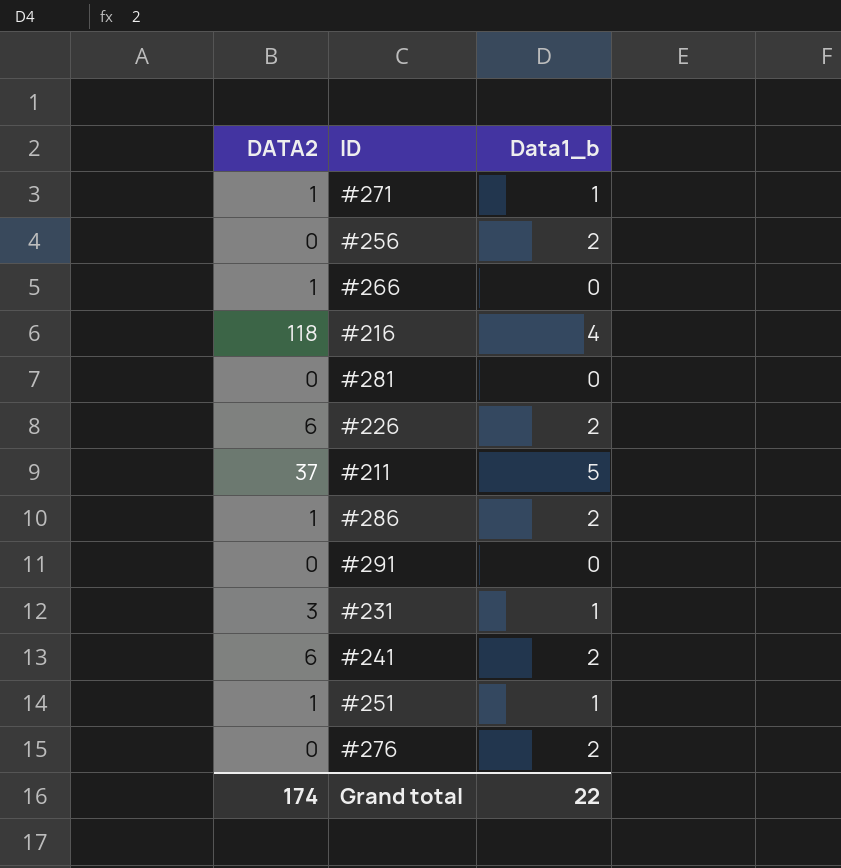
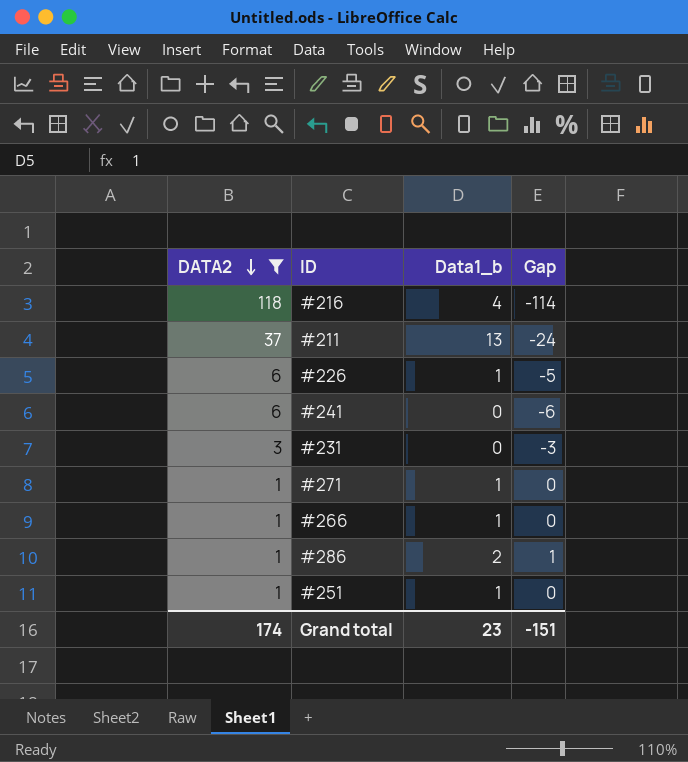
filter: none -> DATA2 != 0
row order: none -> DATA2 descending
column Gap | formula: none -> [Data1_b] - [DATA2]
#211 | Data1_b: 5 -> 13
#226 | Data1_b: 2 -> 1
#241 | Data1_b: 2 -> 0
#231 | Data1_b: 1 -> 0
#266 | Data1_b: 0 -> 1
Grand total | Data1_b: 22 -> 23

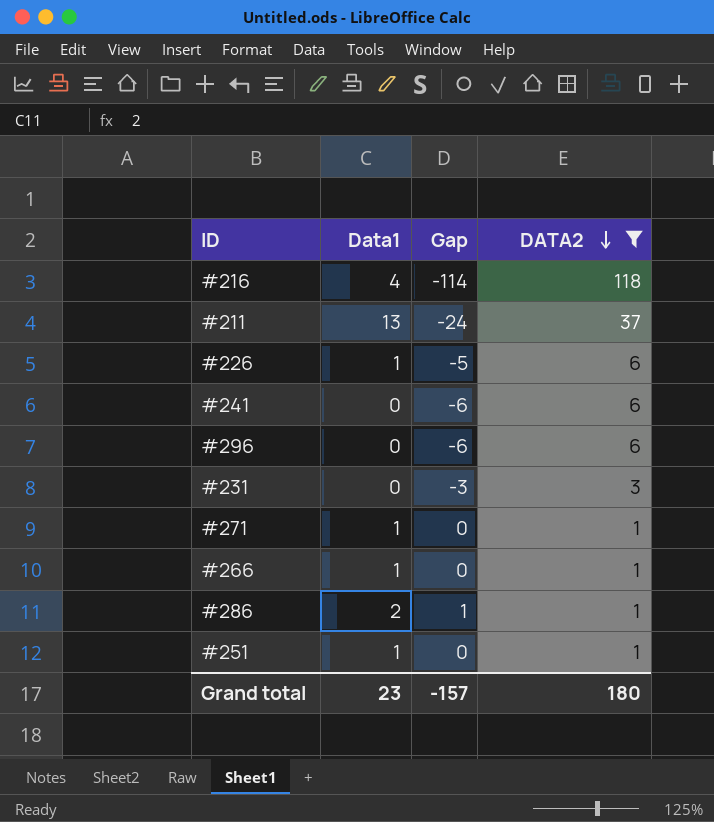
column name: Data1_b -> Data1
column DATA2 | position: 1 -> 4
row #296: none -> 0 | -6 | 6
Grand total | Gap: -151 -> -157
Grand total | DATA2: 174 -> 180

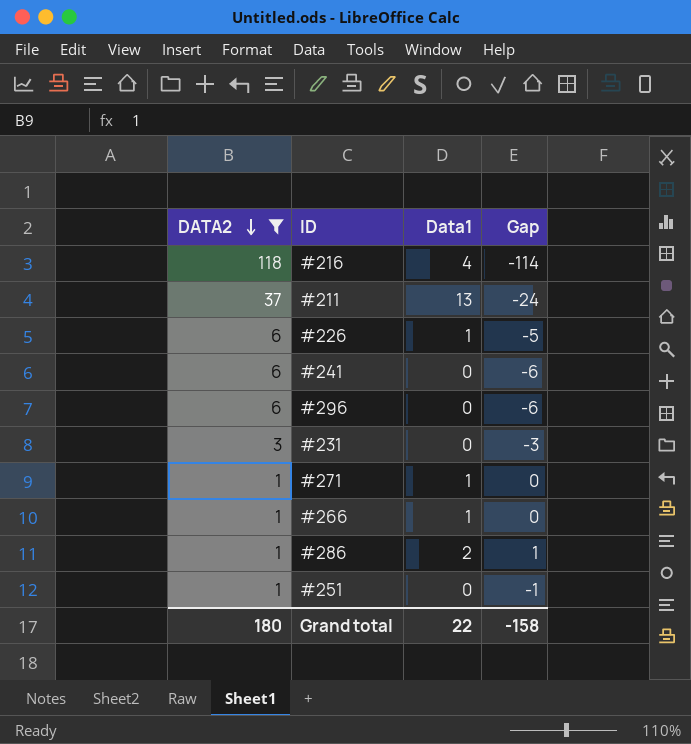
column DATA2 | position: 4 -> 1
#251 | Data1: 1 -> 0
#251 | Gap: 0 -> -1
Grand total | Data1: 23 -> 22
Grand total | Gap: -157 -> -158

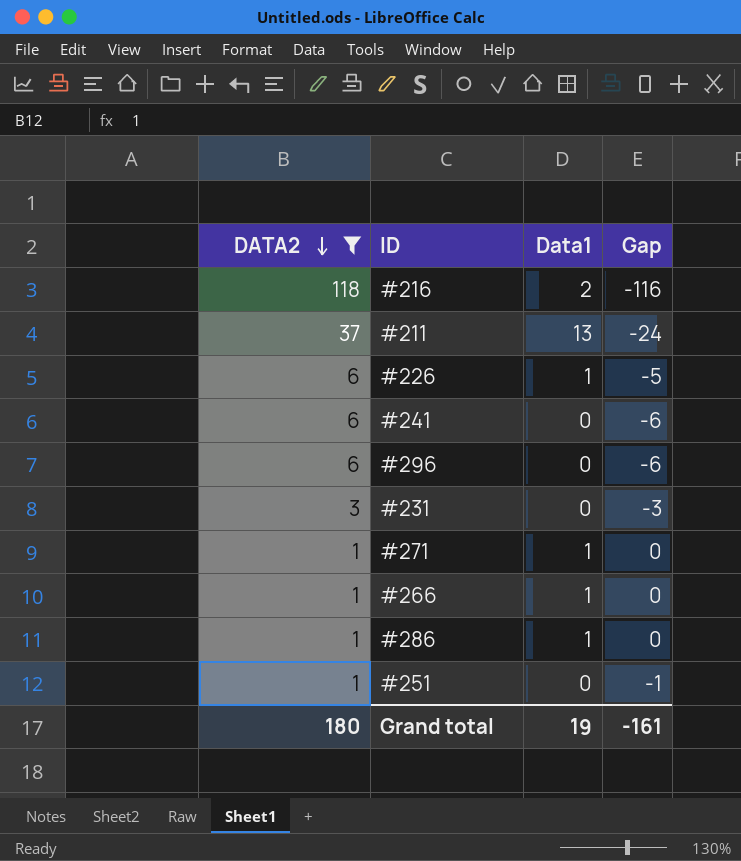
#216 | Data1: 4 -> 2
#216 | Gap: -114 -> -116
#286 | Data1: 2 -> 1
#286 | Gap: 1 -> 0
Grand total | Data1: 22 -> 19
Grand total | Gap: -158 -> -161

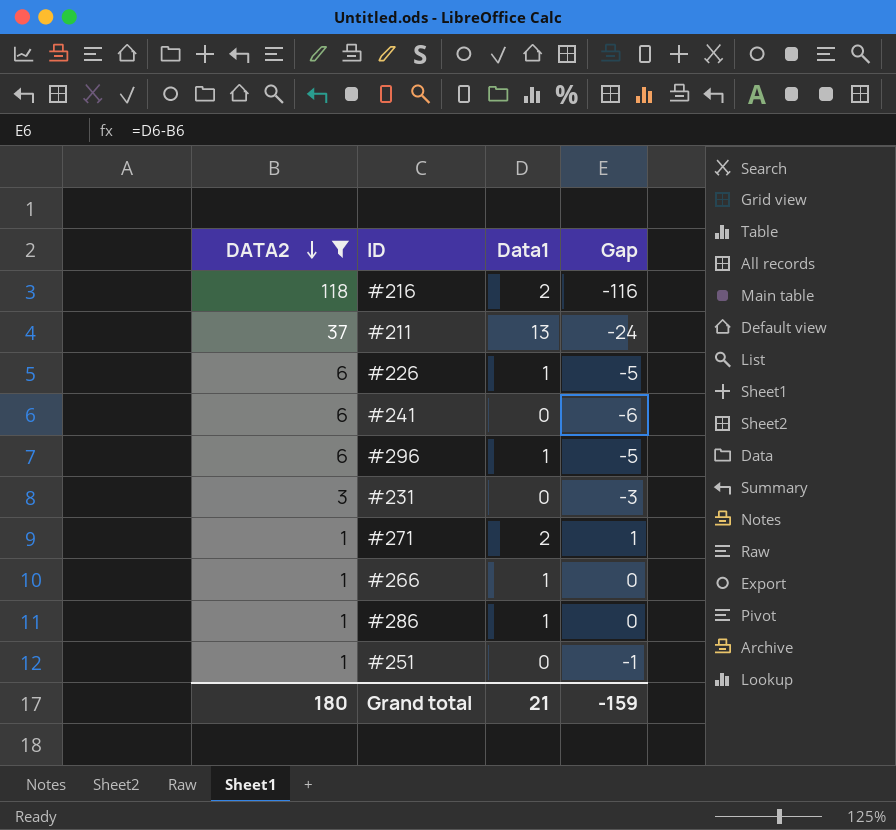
#296 | Data1: 0 -> 1
#296 | Gap: -6 -> -5
#271 | Data1: 1 -> 2
#271 | Gap: 0 -> 1
Grand total | Data1: 19 -> 21
Grand total | Gap: -161 -> -159

